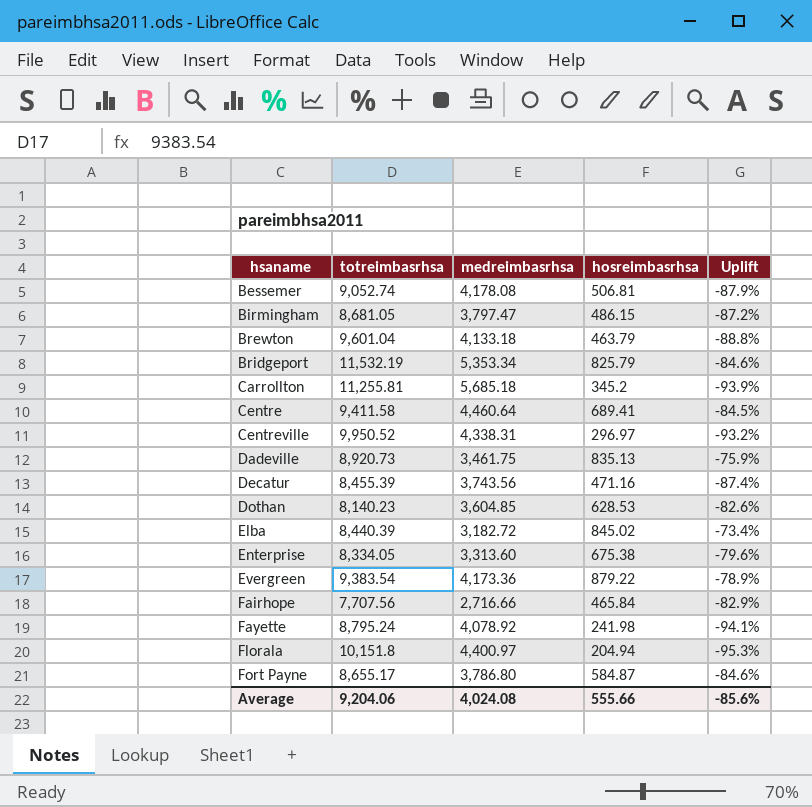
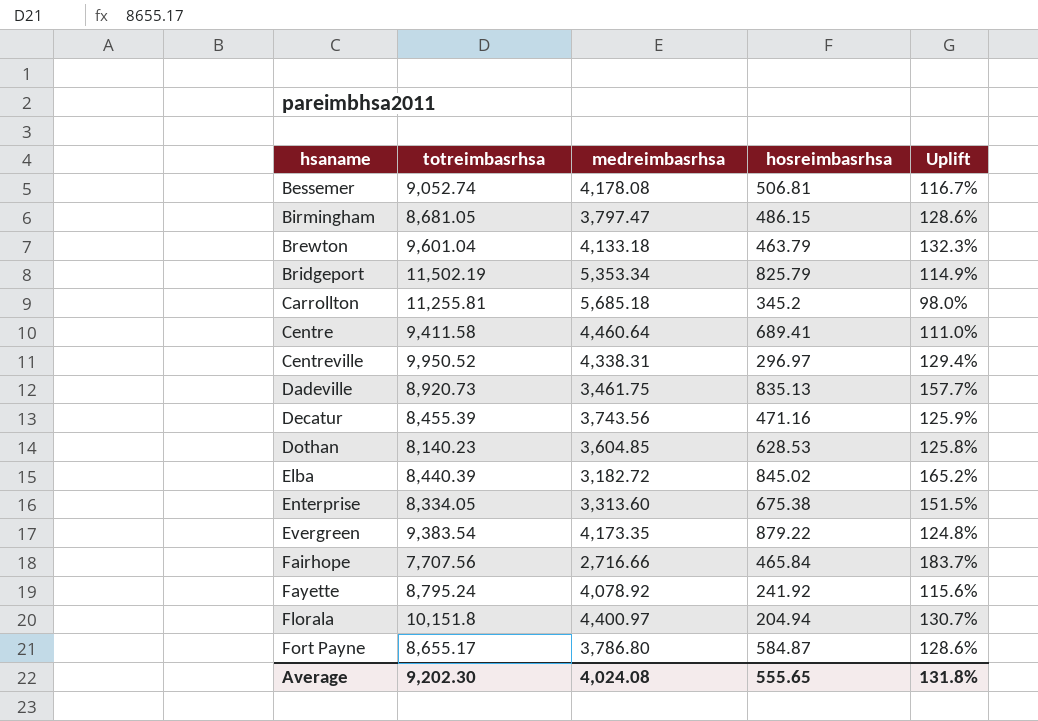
column Uplift | formula: ([hosreimbasrhsa] - [medreimbasrhsa]) / [medreimbasrhsa] -> ([totreimbasrhsa] - [medreimbasrhsa]) / [medreimbasrhsa]
Bridgeport | totreimbasrhsa: 11,532.19 -> 11,502.19
Evergreen | medreimbasrhsa: 4,173.36 -> 4,173.35
Fayette | hosreimbasrhsa: 241.98 -> 241.92
Average | totreimbasrhsa: 9,204.06 -> 9,202.30
Average | hosreimbasrhsa: 555.66 -> 555.65
Average | Uplift: -85.6% -> 131.8%

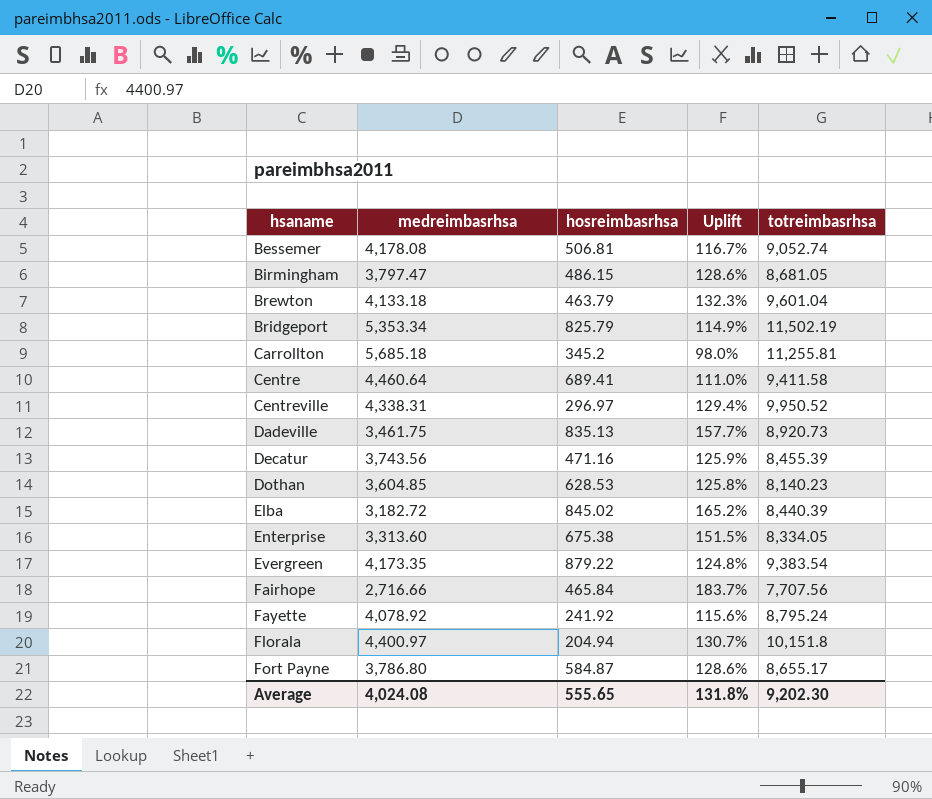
column totreimbasrhsa | position: 2 -> 5

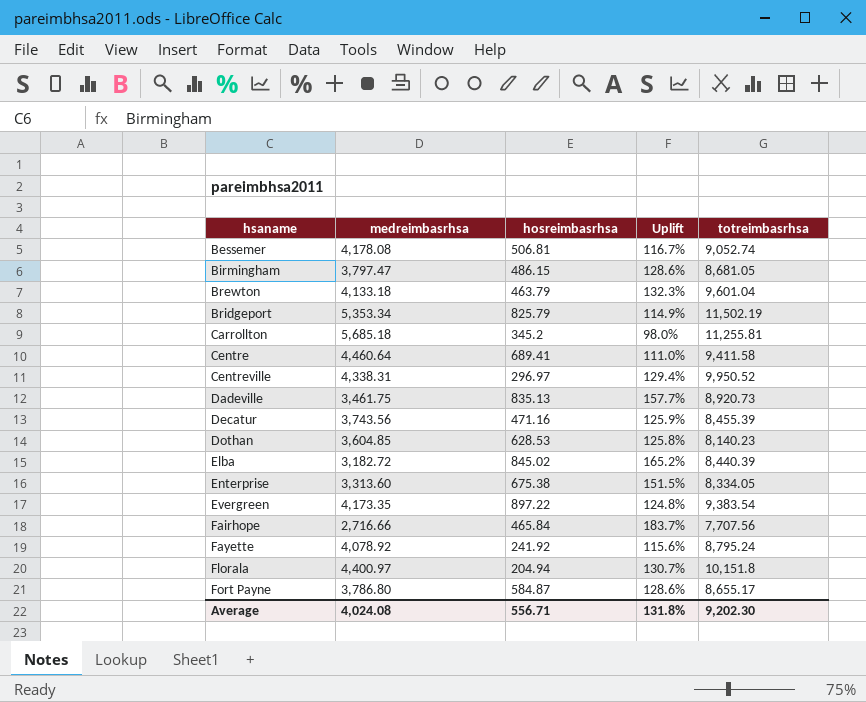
Evergreen | hosreimbasrhsa: 879.22 -> 897.22
Average | hosreimbasrhsa: 555.65 -> 556.71

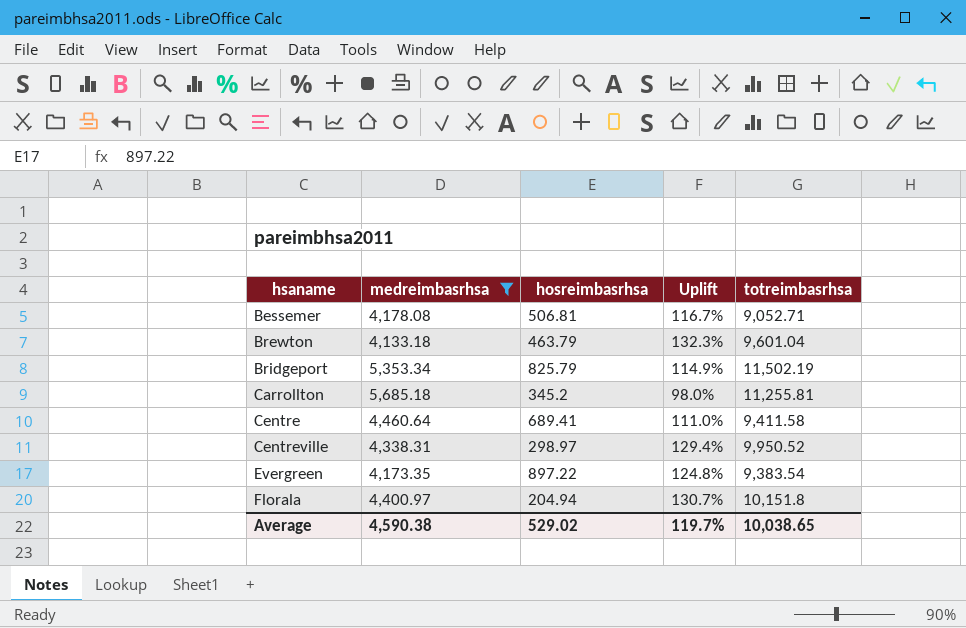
filter: none -> medreimbasrhsa >= 4,133.18
Bessemer | totreimbasrhsa: 9,052.74 -> 9,052.71
Centreville | hosreimbasrhsa: 296.97 -> 298.97
Average | medreimbasrhsa: 4,024.08 -> 4,590.38
Average | hosreimbasrhsa: 556.71 -> 529.02
Average | Uplift: 131.8% -> 119.7%
Average | totreimbasrhsa: 9,202.30 -> 10,038.65

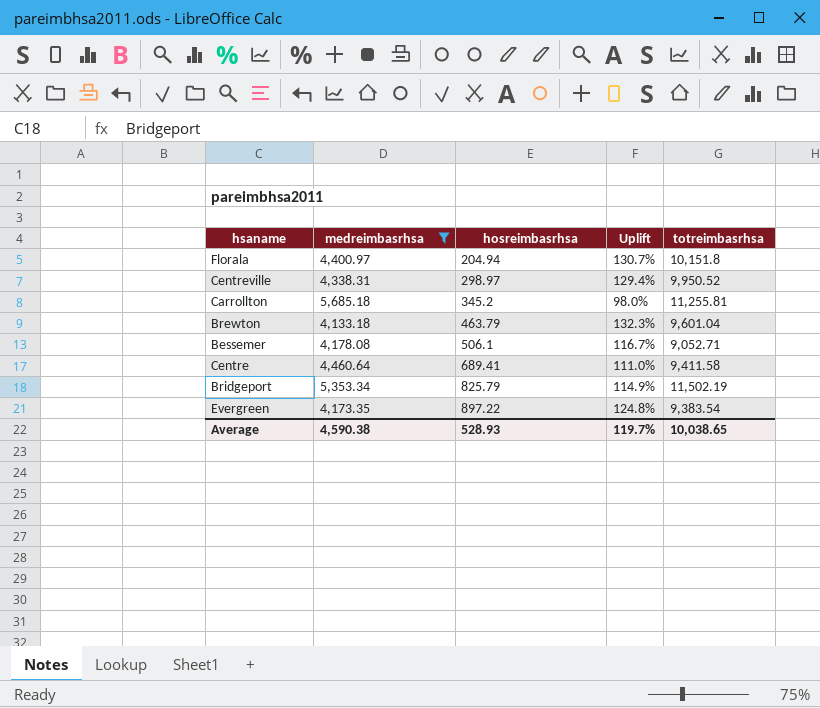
row order: hsaname ascending -> hosreimbasrhsa ascending
Bessemer | hosreimbasrhsa: 506.81 -> 506.1
Average | hosreimbasrhsa: 529.02 -> 528.93

